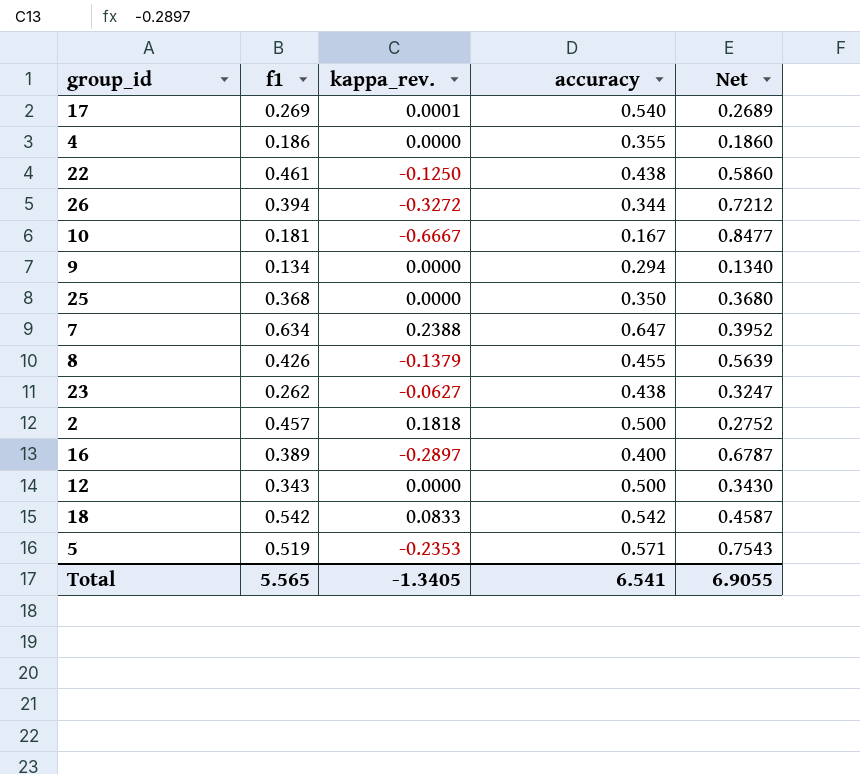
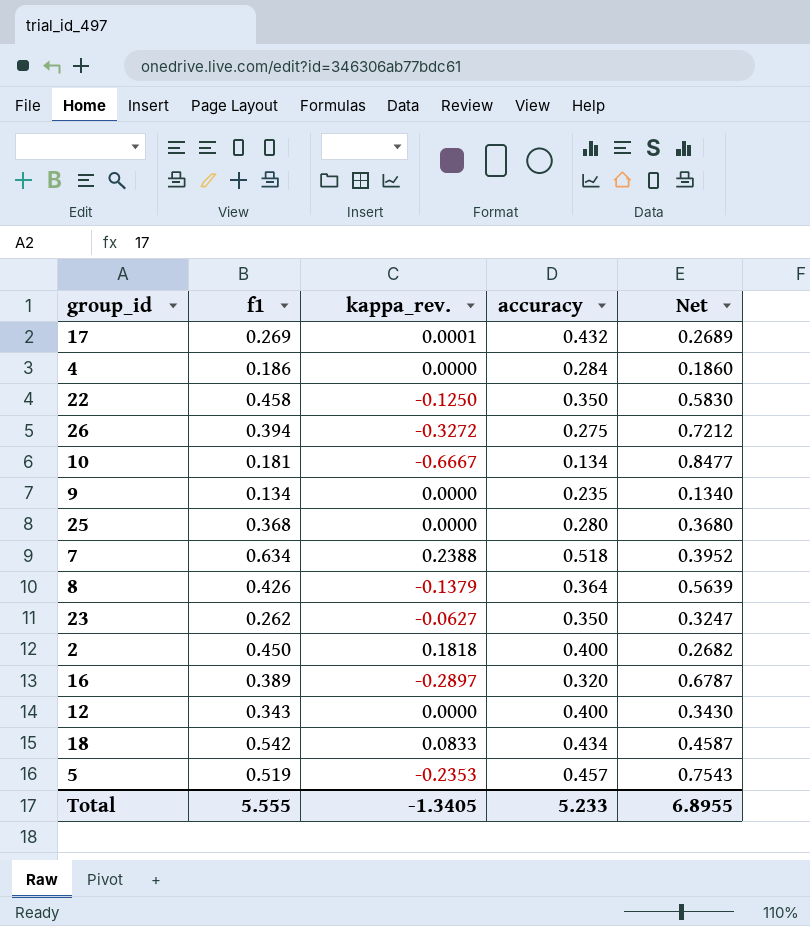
17 | accuracy: 0.540 -> 0.432
4 | accuracy: 0.355 -> 0.284
22 | f1: 0.461 -> 0.458
22 | accuracy: 0.438 -> 0.350
22 | Net: 0.5860 -> 0.5830
26 | accuracy: 0.344 -> 0.275
10 | accuracy: 0.167 -> 0.134
9 | accuracy: 0.294 -> 0.235
25 | accuracy: 0.350 -> 0.280
7 | accuracy: 0.647 -> 0.518
8 | accuracy: 0.455 -> 0.364
23 | accuracy: 0.438 -> 0.350
2 | f1: 0.457 -> 0.450
2 | accuracy: 0.500 -> 0.400
2 | Net: 0.2752 -> 0.2682
16 | accuracy: 0.400 -> 0.320
12 | accuracy: 0.500 -> 0.400
18 | accuracy: 0.542 -> 0.434
5 | accuracy: 0.571 -> 0.457
Total | f1: 5.565 -> 5.555
Total | accuracy: 6.541 -> 5.233
Total | Net: 6.9055 -> 6.8955

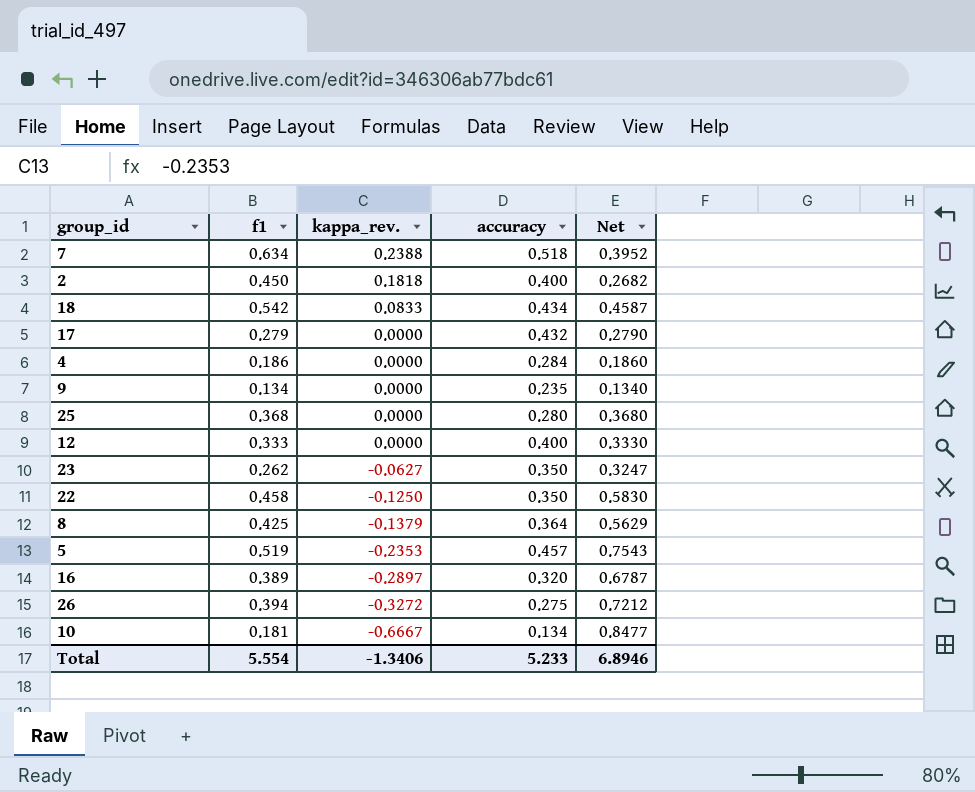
row order: none -> kappa_rev. descending
17 | f1: 0.269 -> 0.279
17 | kappa_rev.: 0.0001 -> 0.0000
17 | Net: 0.2689 -> 0.2790
12 | f1: 0.343 -> 0.333
12 | Net: 0.3430 -> 0.3330
8 | f1: 0.426 -> 0.425
8 | Net: 0.5639 -> 0.5629
Total | f1: 5.555 -> 5.554
Total | kappa_rev.: -1.3405 -> -1.3406
Total | Net: 6.8955 -> 6.8946

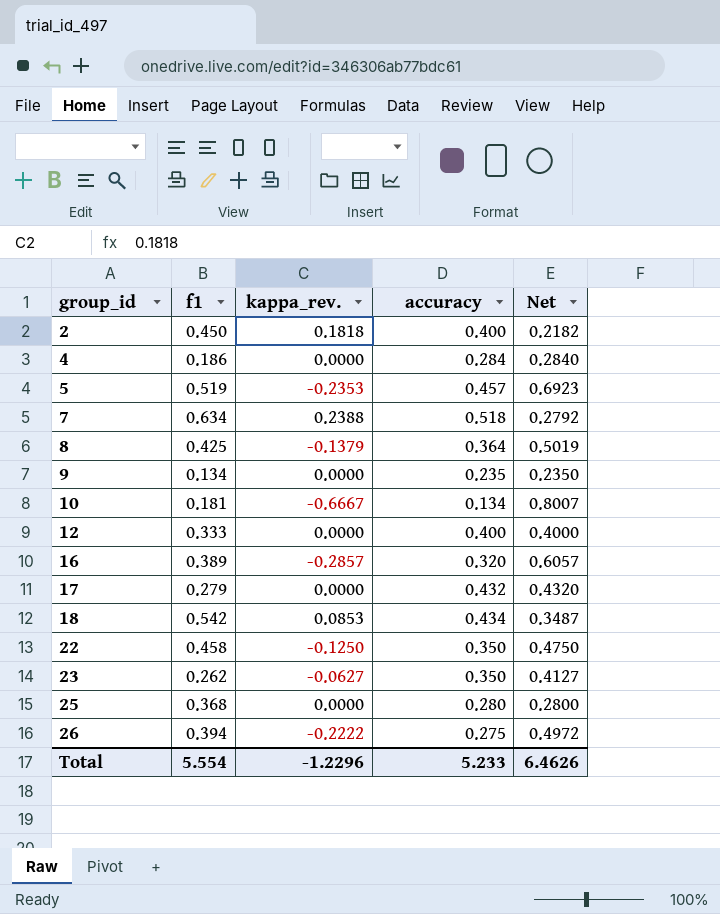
row order: kappa_rev. descending -> group_id ascending
column Net | formula: [f1] - [kappa_rev.] -> [accuracy] - [kappa_rev.]
16 | kappa_rev.: -0.2897 -> -0.2857
18 | kappa_rev.: 0.0833 -> 0.0853
26 | kappa_rev.: -0.3272 -> -0.2222
Total | kappa_rev.: -1.3406 -> -1.2296
Total | Net: 6.8946 -> 6.4626

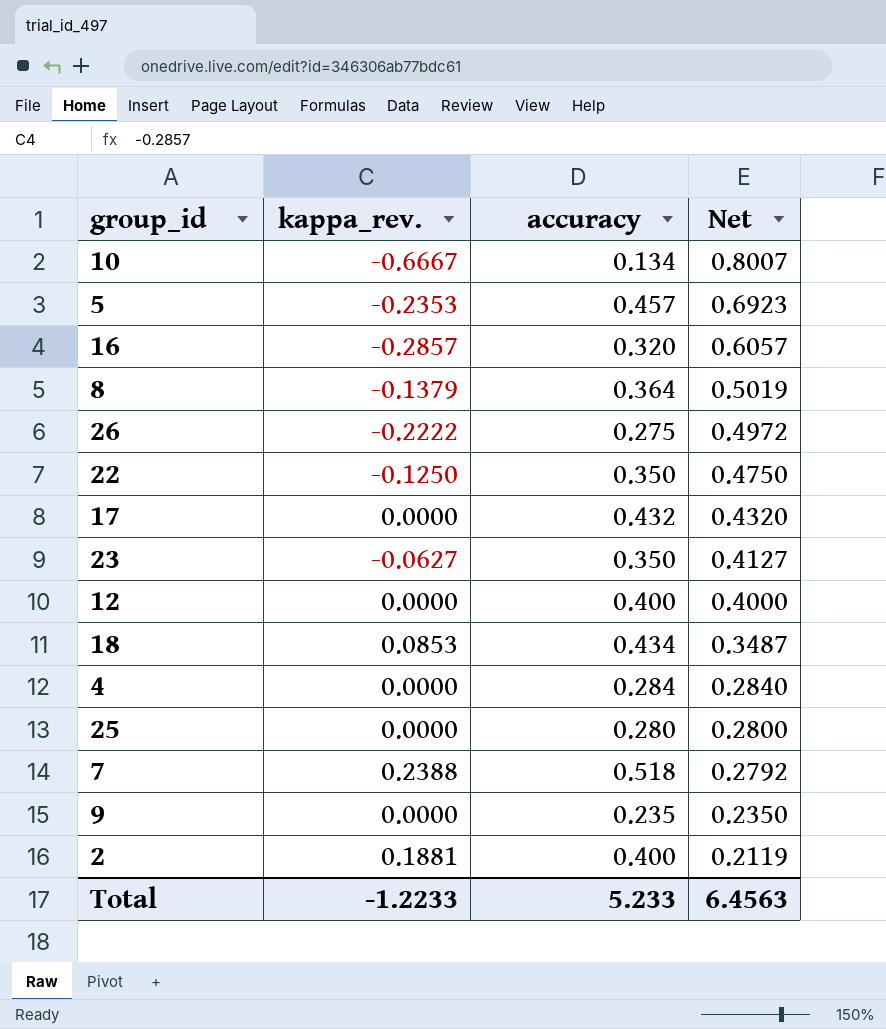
row order: group_id ascending -> Net descending
column f1 | position: 2 -> none
2 | kappa_rev.: 0.1818 -> 0.1881
2 | Net: 0.2182 -> 0.2119
Total | kappa_rev.: -1.2296 -> -1.2233
Total | Net: 6.4626 -> 6.4563

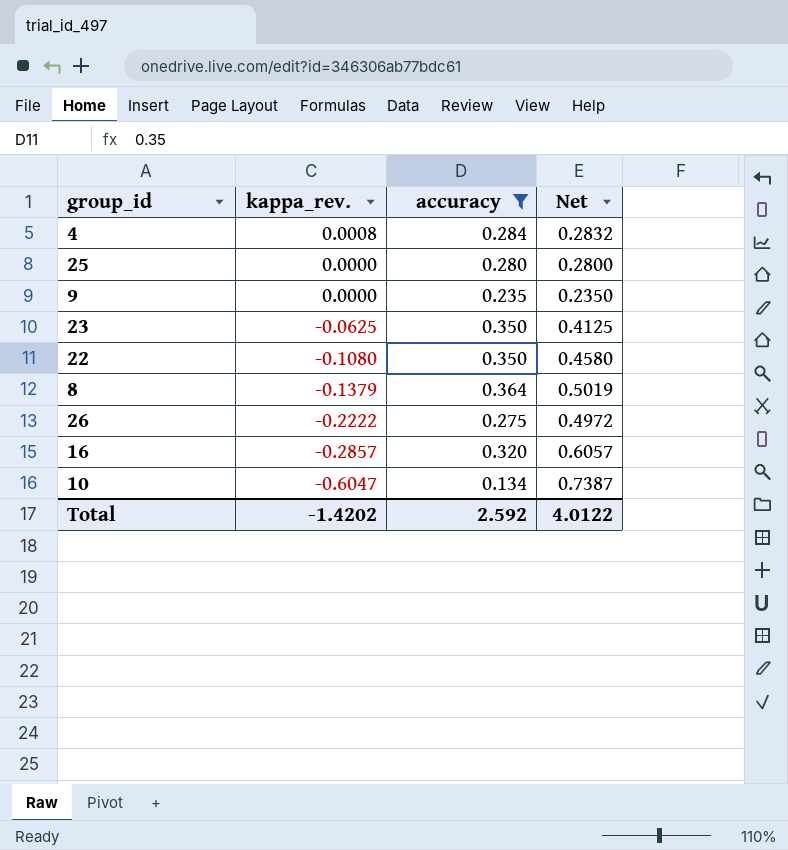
filter: none -> accuracy <= 0.364
row order: Net descending -> kappa_rev. descending
4 | kappa_rev.: 0.0000 -> 0.0008
4 | Net: 0.2840 -> 0.2832
23 | kappa_rev.: -0.0627 -> -0.0625
23 | Net: 0.4127 -> 0.4125
22 | kappa_rev.: -0.1250 -> -0.1080
22 | Net: 0.4750 -> 0.4580
10 | kappa_rev.: -0.6667 -> -0.6047
10 | Net: 0.8007 -> 0.7387
Total | kappa_rev.: -1.2233 -> -1.4202
Total | accuracy: 5.233 -> 2.592
Total | Net: 6.4563 -> 4.0122

